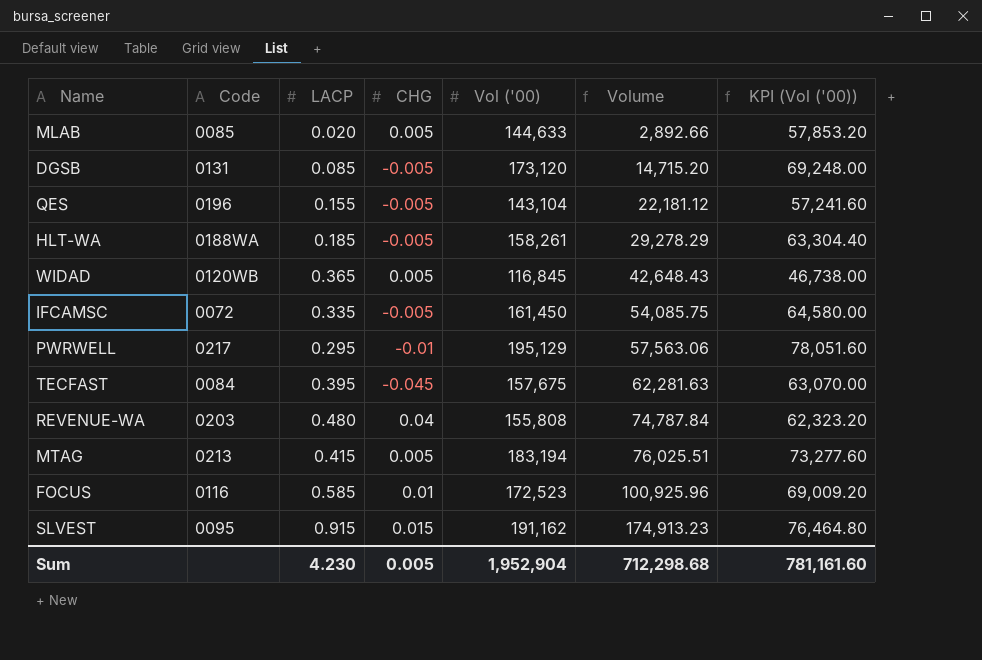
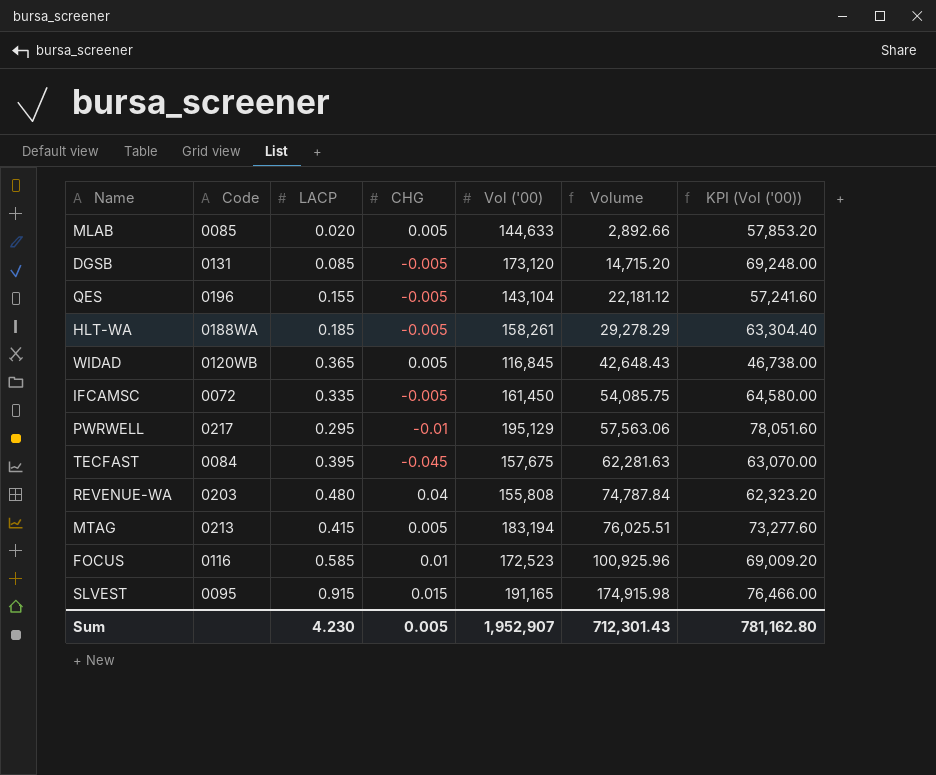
SLVEST | Vol ('00): 191,162 -> 191,165
SLVEST | Volume: 174,913.23 -> 174,915.98
SLVEST | KPI (Vol ('00)): 76,464.80 -> 76,466.00
Sum | Vol ('00): 1,952,904 -> 1,952,907
Sum | Volume: 712,298.68 -> 712,301.43
Sum | KPI (Vol ('00)): 781,161.60 -> 781,162.80

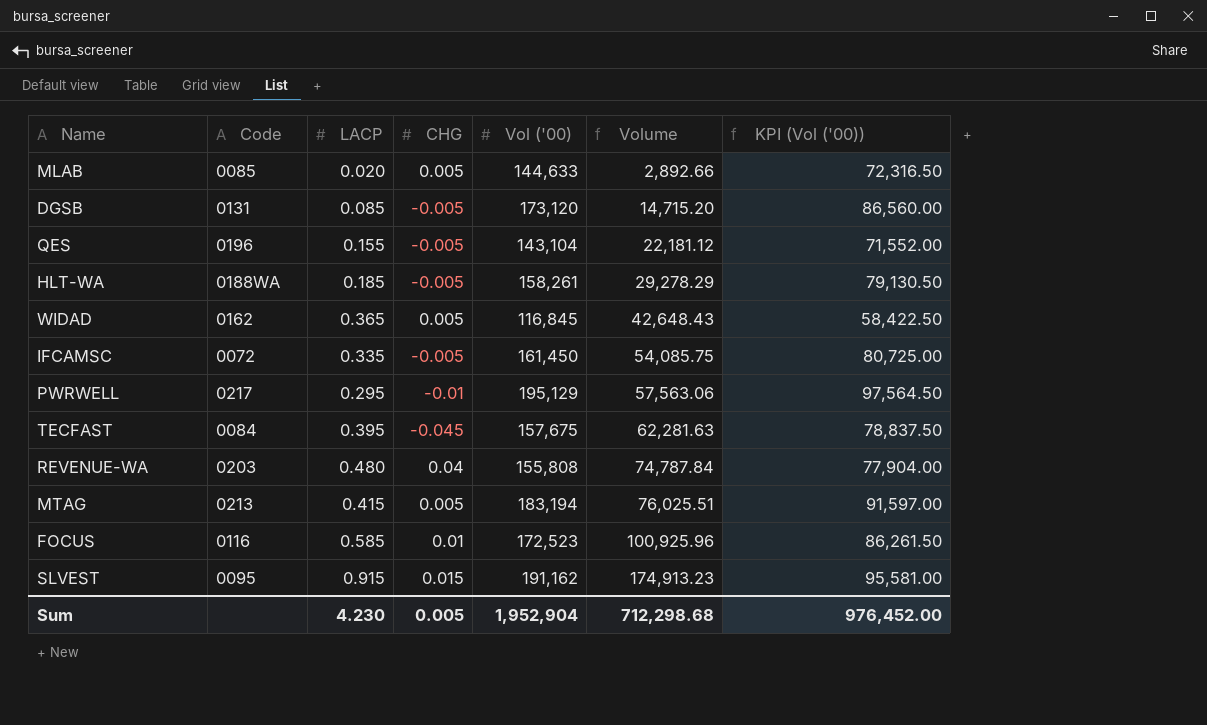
column KPI (Vol ('00)) | formula: [Vol ('00)] * 0.4 -> [Vol ('00)] * 0.5
WIDAD | Code: 0120WB -> 0162
SLVEST | Vol ('00): 191,165 -> 191,162
SLVEST | Volume: 174,915.98 -> 174,913.23
Sum | Vol ('00): 1,952,907 -> 1,952,904
Sum | Volume: 712,301.43 -> 712,298.68
Sum | KPI (Vol ('00)): 781,162.80 -> 976,452.00

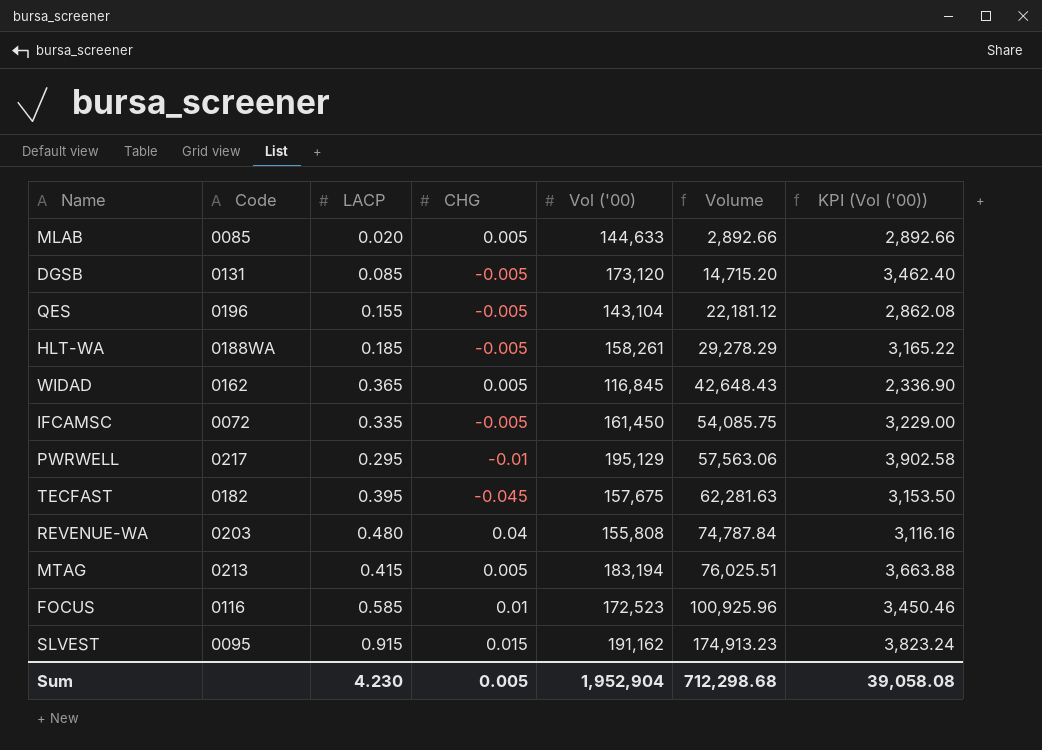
column KPI (Vol ('00)) | formula: [Vol ('00)] * 0.5 -> [Vol ('00)] * 0.02
TECFAST | Code: 0084 -> 0182
Sum | KPI (Vol ('00)): 976,452.00 -> 39,058.08

